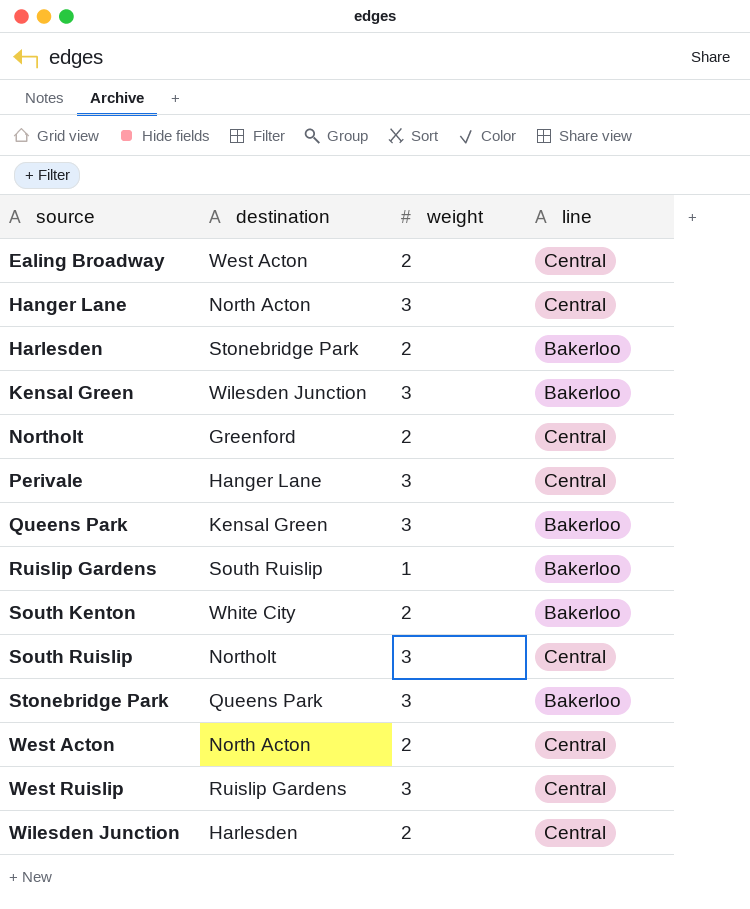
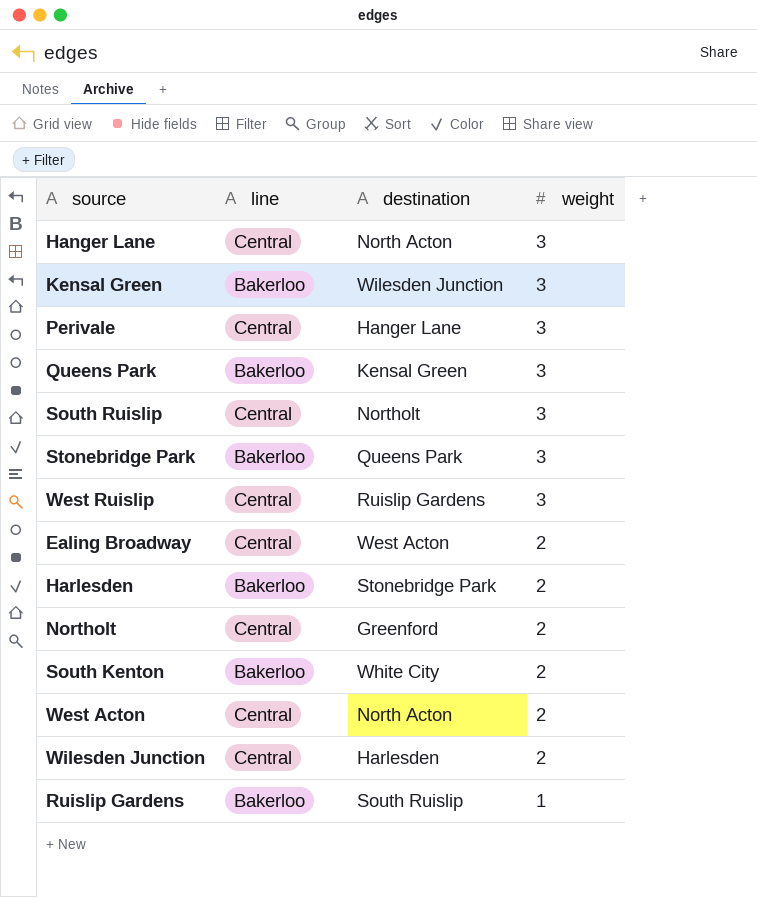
row order: source ascending -> weight descending
column line | position: 4 -> 2

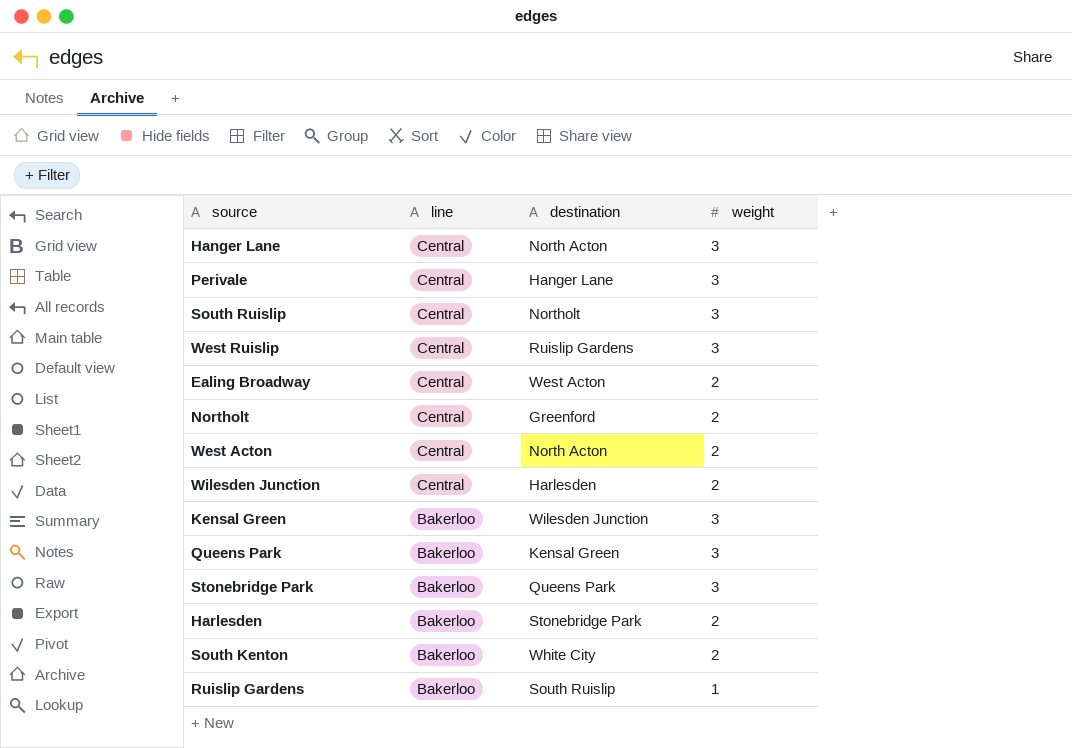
row order: weight descending -> line descending

